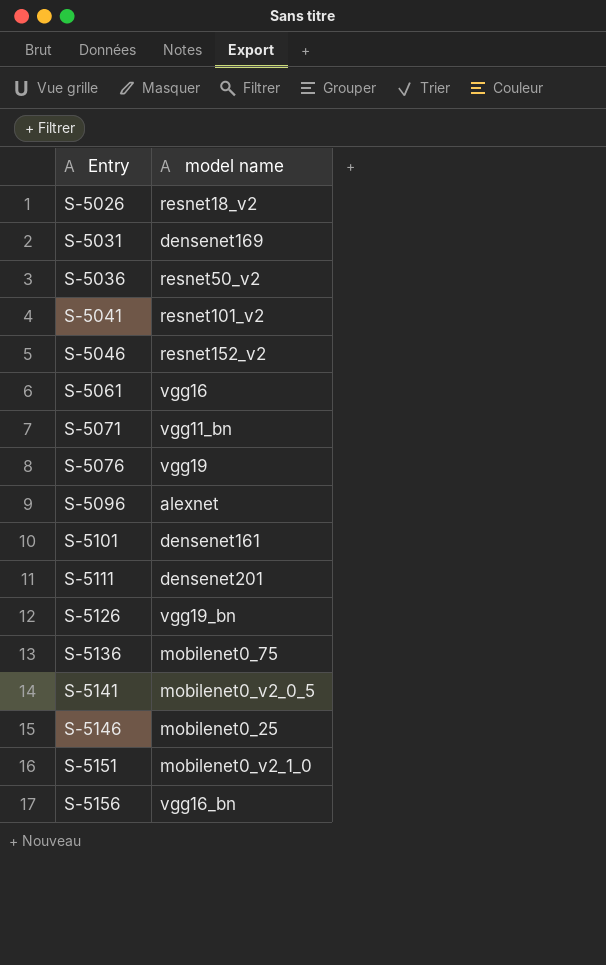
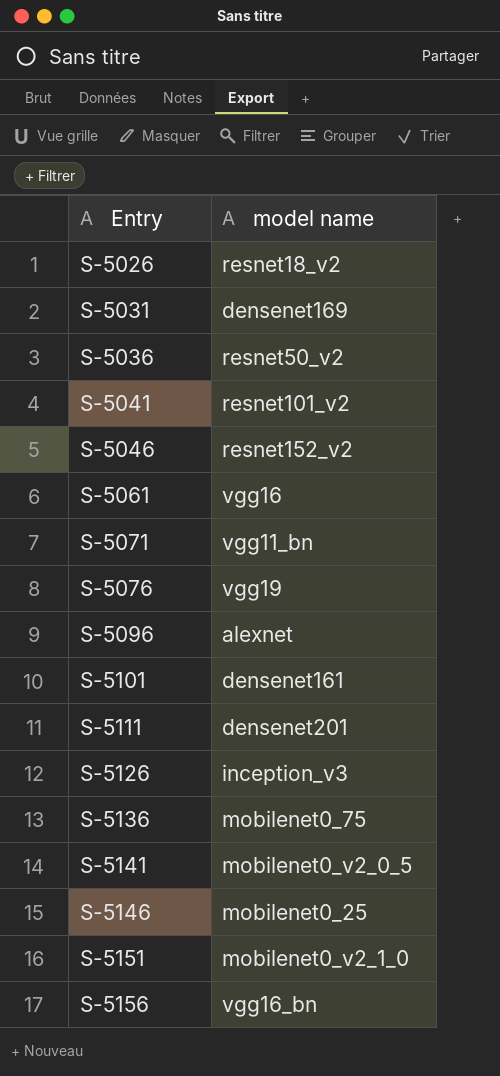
S-5126 | model name: vgg19_bn -> inception_v3

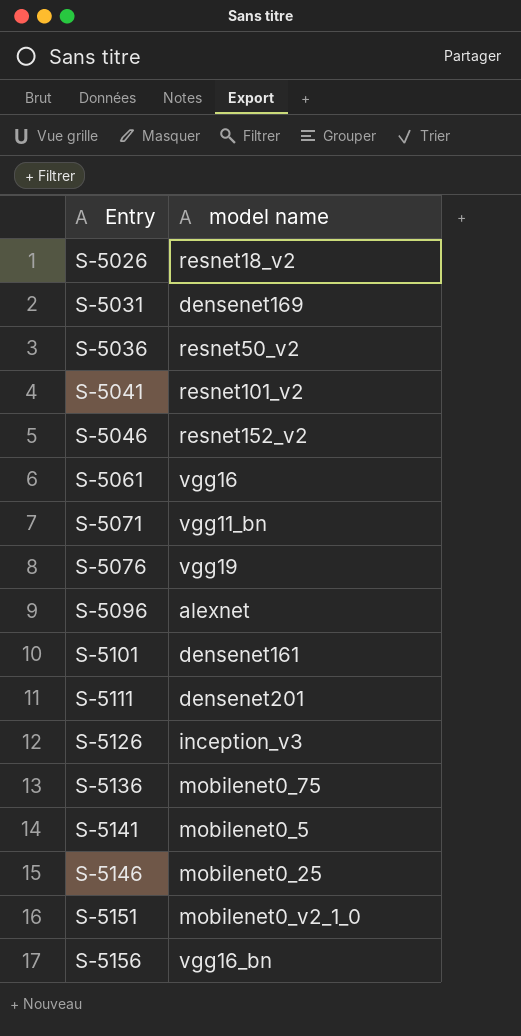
S-5141 | model name: mobilenet0_v2_0_5 -> mobilenet0_5

